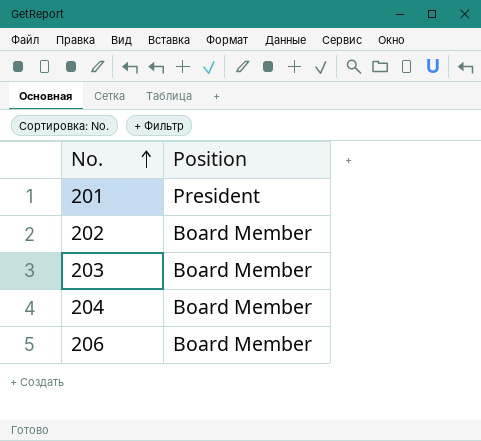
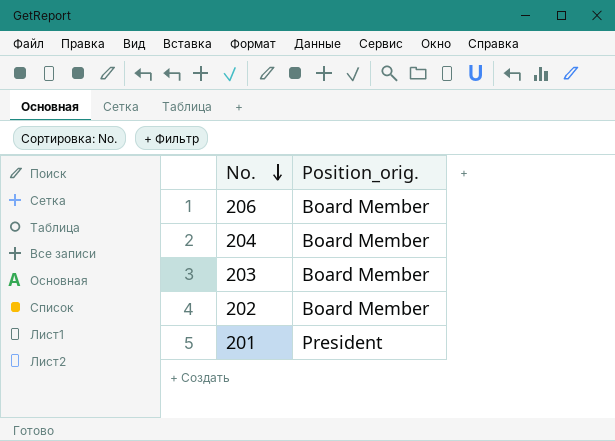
row order: No. ascending -> No. descending
column name: Position -> Position_orig.

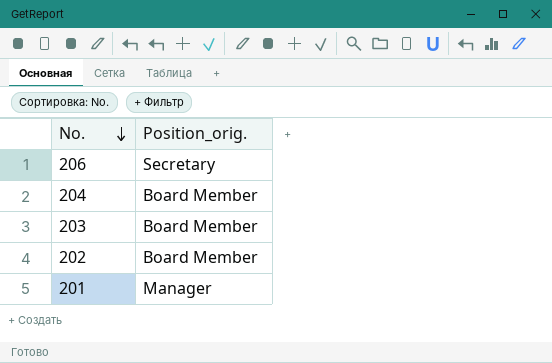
206 | Position_orig.: Board Member -> Secretary
201 | Position_orig.: President -> Manager

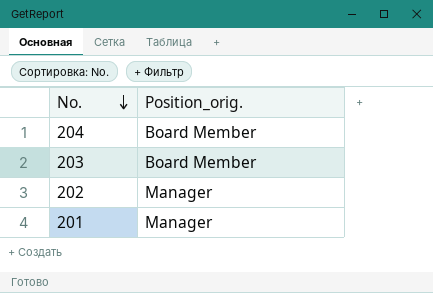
row 206: Secretary -> none
202 | Position_orig.: Board Member -> Manager

